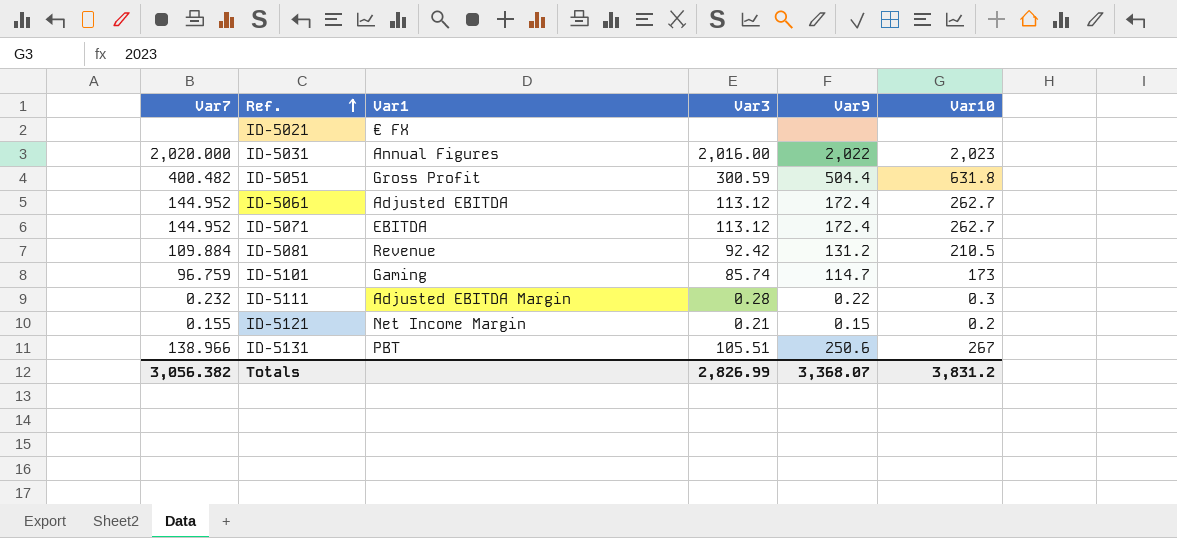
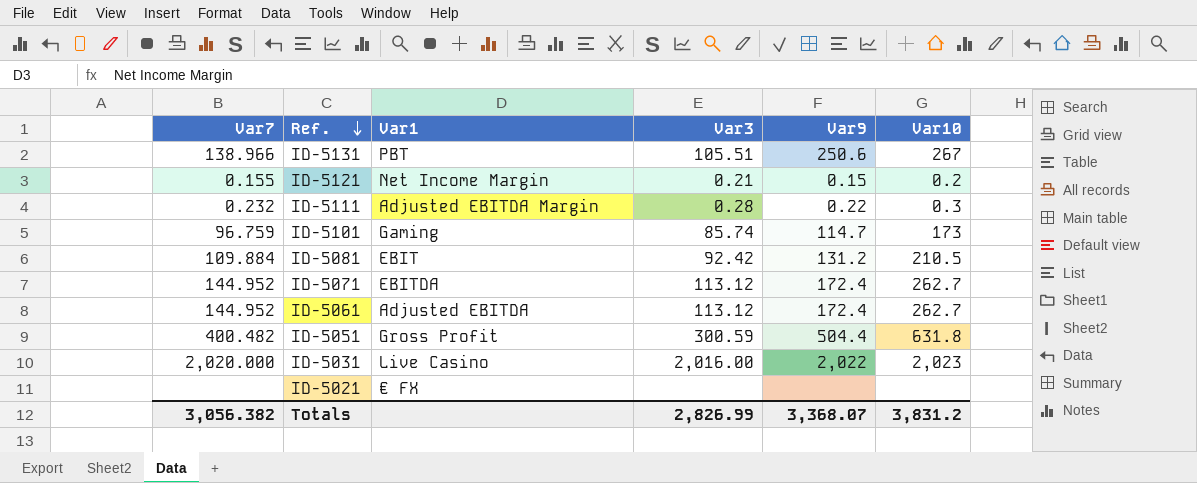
row order: Ref. ascending -> Ref. descending
ID-5081 | Var1: Revenue -> EBIT
ID-5031 | Var1: Annual Figures -> Live Casino

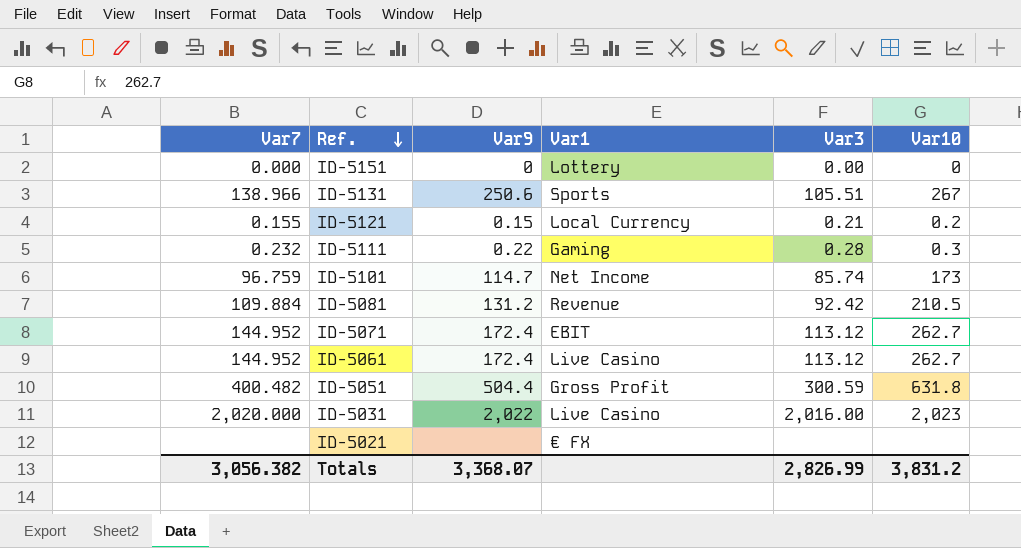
column Var9 | position: 5 -> 3
row ID-5151: none -> 0.000 | 0 | Lottery | 0.00 | 0
ID-5131 | Var1: PBT -> Sports
ID-5121 | Var1: Net Income Margin -> Local Currency
ID-5111 | Var1: Adjusted EBITDA Margin -> Gaming
ID-5101 | Var1: Gaming -> Net Income
ID-5081 | Var1: EBIT -> Revenue
ID-5071 | Var1: EBITDA -> EBIT
ID-5061 | Var1: Adjusted EBITDA -> Live Casino

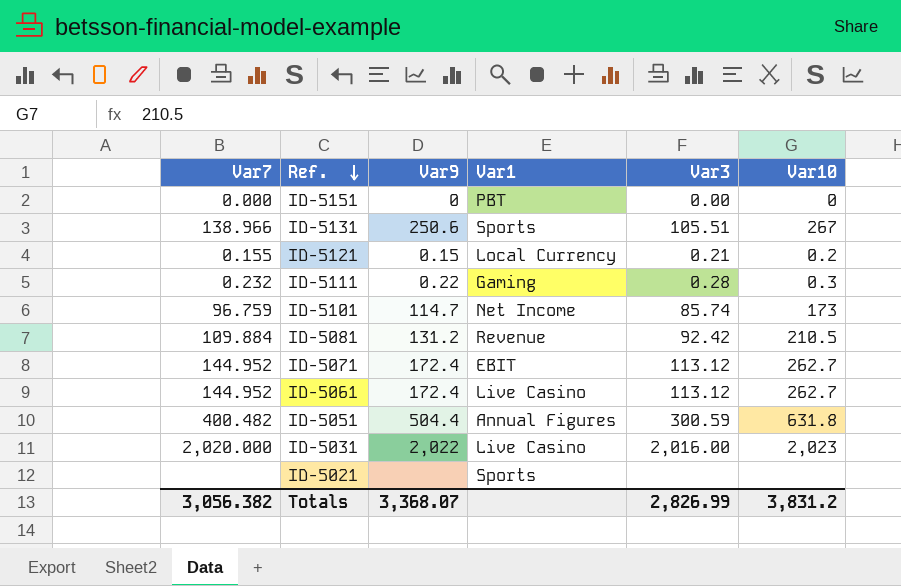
ID-5151 | Var1: Lottery -> PBT
ID-5051 | Var1: Gross Profit -> Annual Figures
ID-5021 | Var1: € FX -> Sports

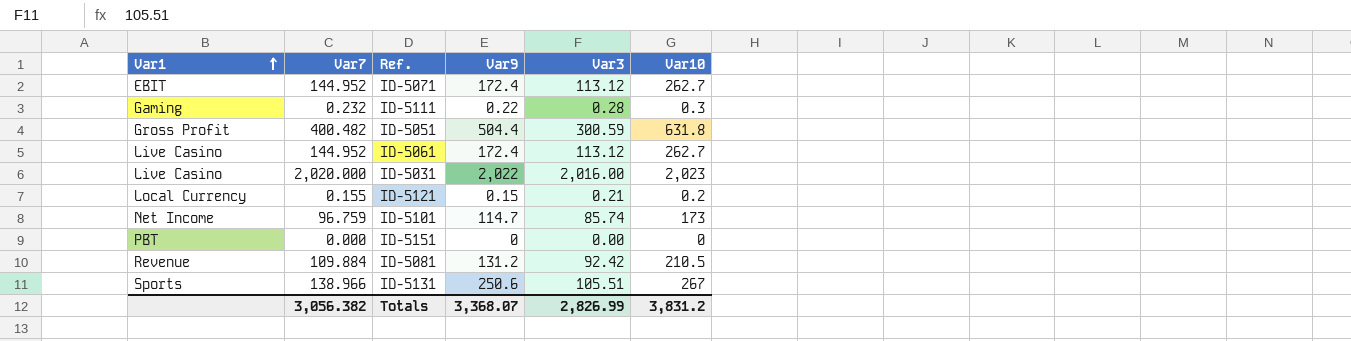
row order: Ref. descending -> Var1 ascending
column Var1 | position: 4 -> 1
row ID-5021: none | none | Sports | none | none -> none
ID-5051 | Var1: Annual Figures -> Gross Profit

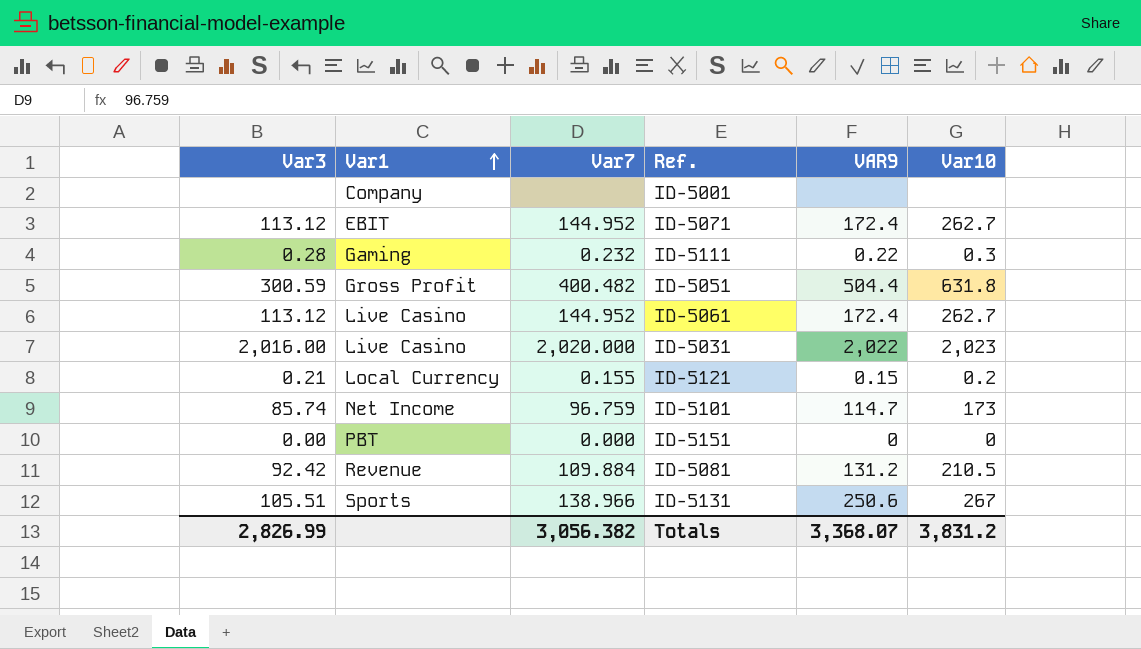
column Var3 | position: 5 -> 1
column name: Var9 -> VAR9
row ID-5001: none -> none | Company | none | none | none

